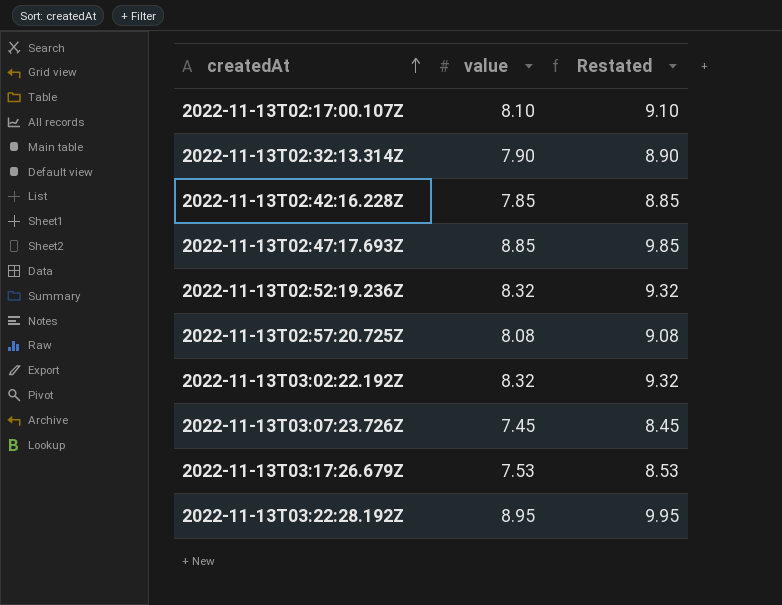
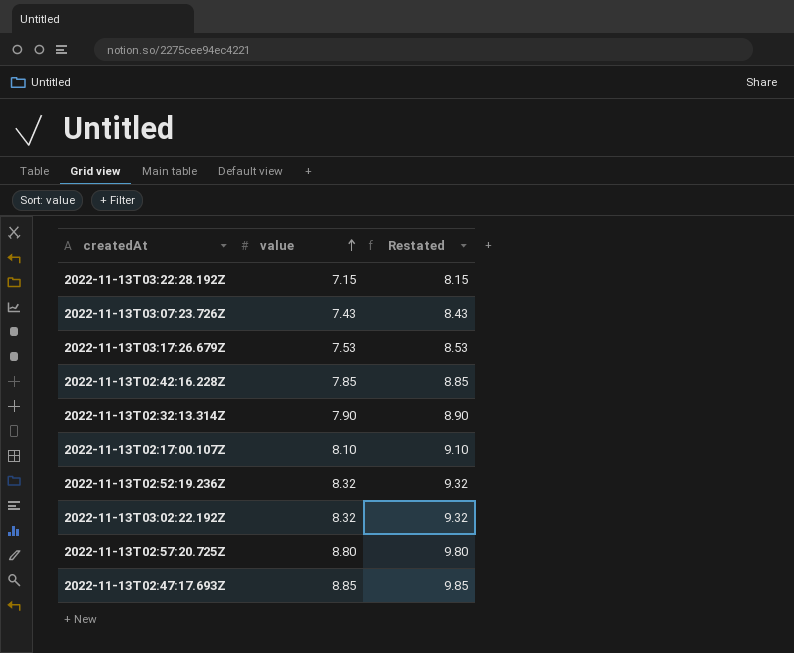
row order: createdAt ascending -> value ascending
2022-11-13T03:22:28.192Z | value: 8.95 -> 7.15
2022-11-13T03:22:28.192Z | Restated: 9.95 -> 8.15
2022-11-13T03:07:23.726Z | value: 7.45 -> 7.43
2022-11-13T03:07:23.726Z | Restated: 8.45 -> 8.43
2022-11-13T02:57:20.725Z | value: 8.08 -> 8.80
2022-11-13T02:57:20.725Z | Restated: 9.08 -> 9.80

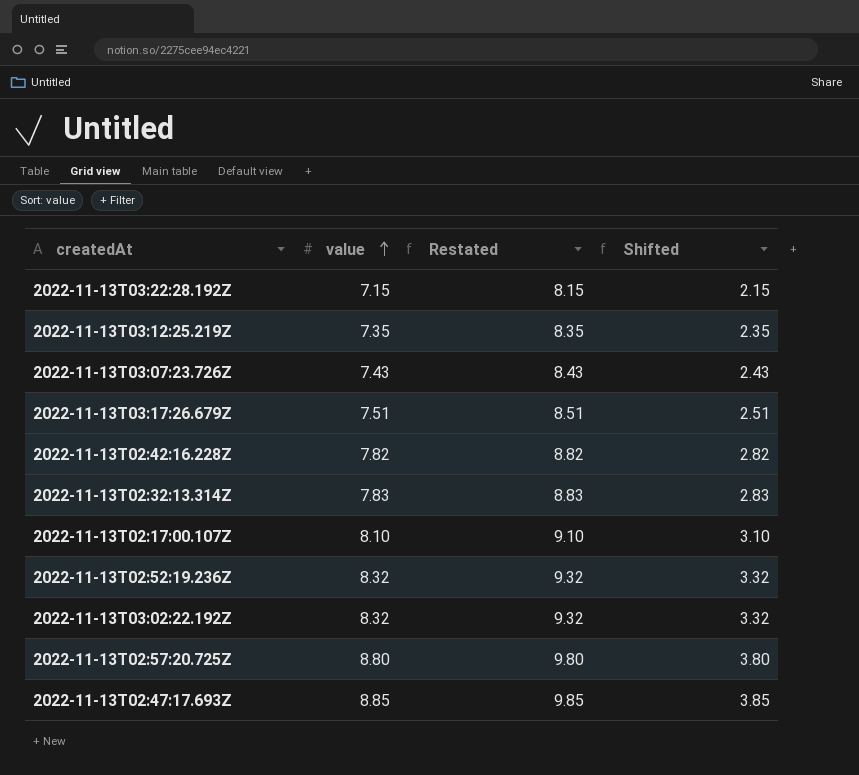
column Shifted | formula: none -> [value] - 5
row 2022-11-13T03:12:25.219Z: none -> 7.35 | 8.35 | 2.35
2022-11-13T03:17:26.679Z | value: 7.53 -> 7.51
2022-11-13T03:17:26.679Z | Restated: 8.53 -> 8.51
2022-11-13T02:42:16.228Z | value: 7.85 -> 7.82
2022-11-13T02:42:16.228Z | Restated: 8.85 -> 8.82
2022-11-13T02:32:13.314Z | value: 7.90 -> 7.83
2022-11-13T02:32:13.314Z | Restated: 8.90 -> 8.83

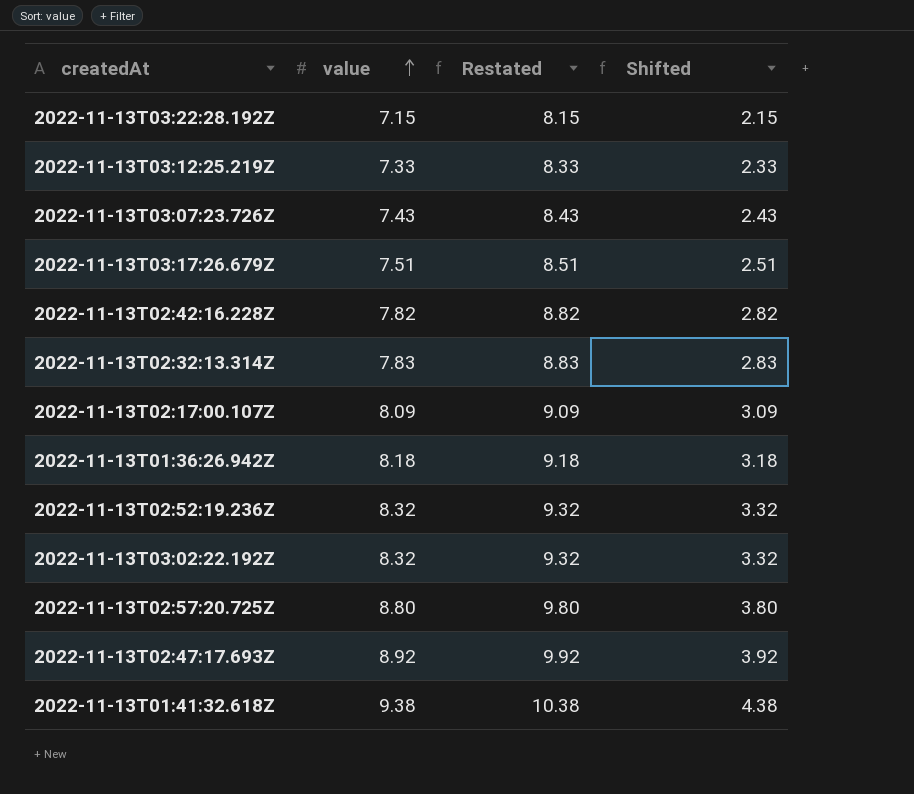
2022-11-13T03:12:25.219Z | value: 7.35 -> 7.33
2022-11-13T03:12:25.219Z | Restated: 8.35 -> 8.33
2022-11-13T03:12:25.219Z | Shifted: 2.35 -> 2.33
2022-11-13T02:17:00.107Z | value: 8.10 -> 8.09
2022-11-13T02:17:00.107Z | Restated: 9.10 -> 9.09
2022-11-13T02:17:00.107Z | Shifted: 3.10 -> 3.09
row 2022-11-13T01:36:26.942Z: none -> 8.18 | 9.18 | 3.18
2022-11-13T02:47:17.693Z | value: 8.85 -> 8.92
2022-11-13T02:47:17.693Z | Restated: 9.85 -> 9.92
2022-11-13T02:47:17.693Z | Shifted: 3.85 -> 3.92
row 2022-11-13T01:41:32.618Z: none -> 9.38 | 10.38 | 4.38

